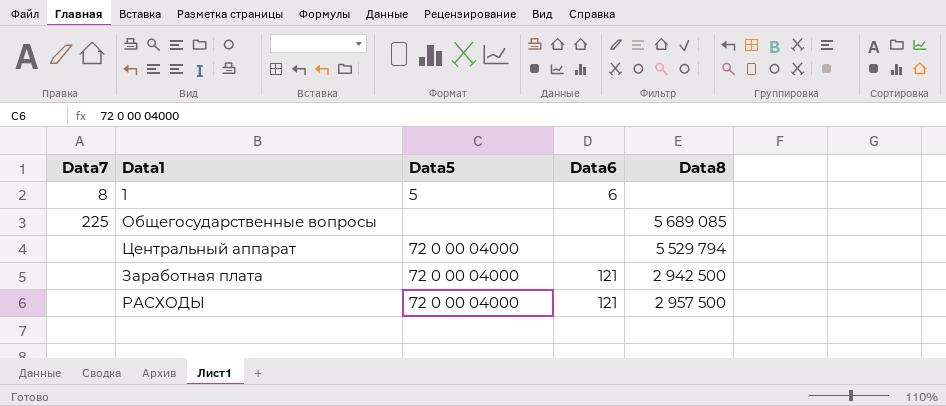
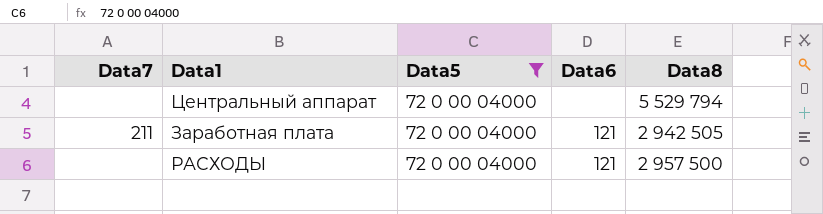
filter: none -> Data5 = 72 0 00 04000
Заработная плата | Data7: none -> 211
Заработная плата | Data8: 2 942 500 -> 2 942 505

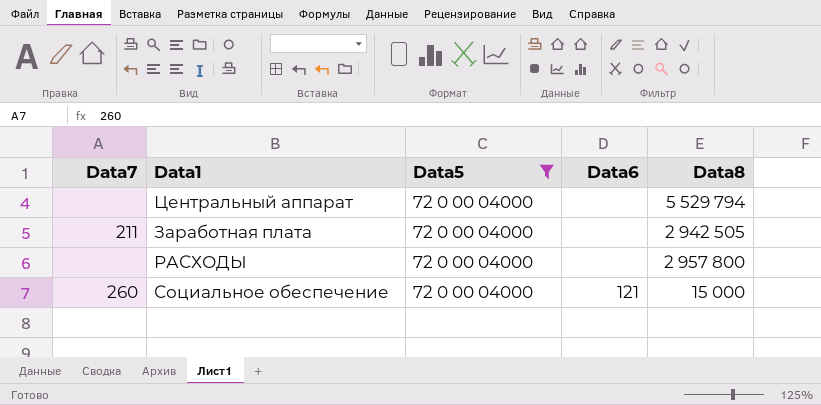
Заработная плата | Data6: 121 -> none
РАСХОДЫ | Data6: 121 -> none
РАСХОДЫ | Data8: 2 957 500 -> 2 957 800
row Социальное обеспечение: none -> 260 | 72 0 00 04000 | 121 | 15 000

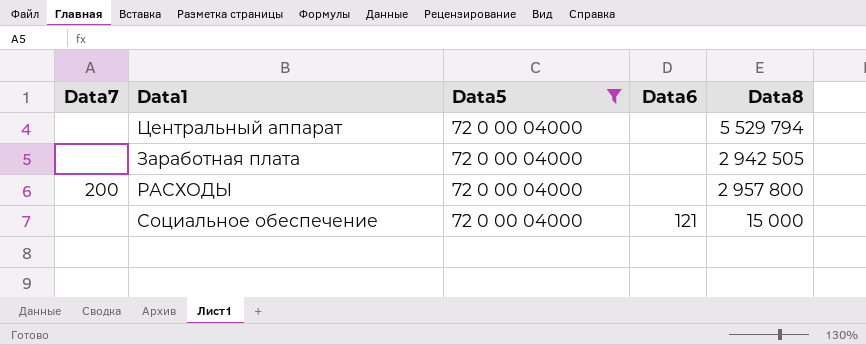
Заработная плата | Data7: 211 -> none
РАСХОДЫ | Data7: none -> 200
Социальное обеспечение | Data7: 260 -> none

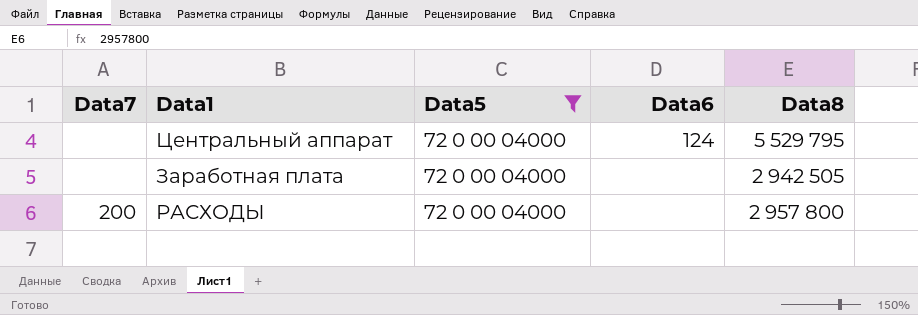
row Социальное обеспечение: none | 72 0 00 04000 | 121 | 15 000 -> none
Центральный аппарат | Data6: none -> 124
Центральный аппарат | Data8: 5 529 794 -> 5 529 795

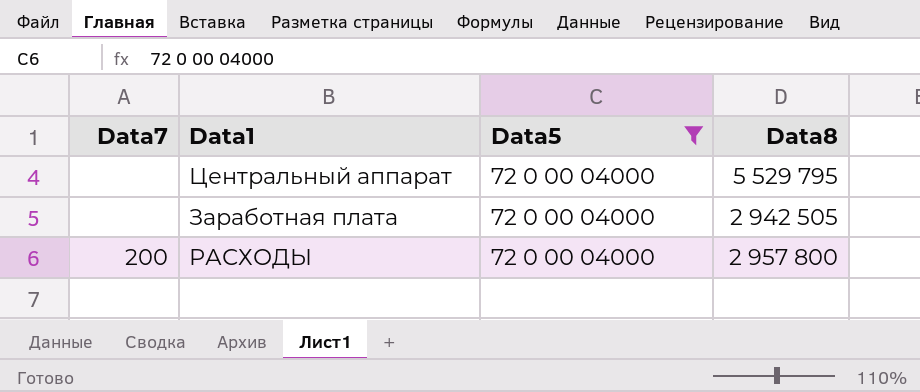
column Data6 | position: 4 -> none

